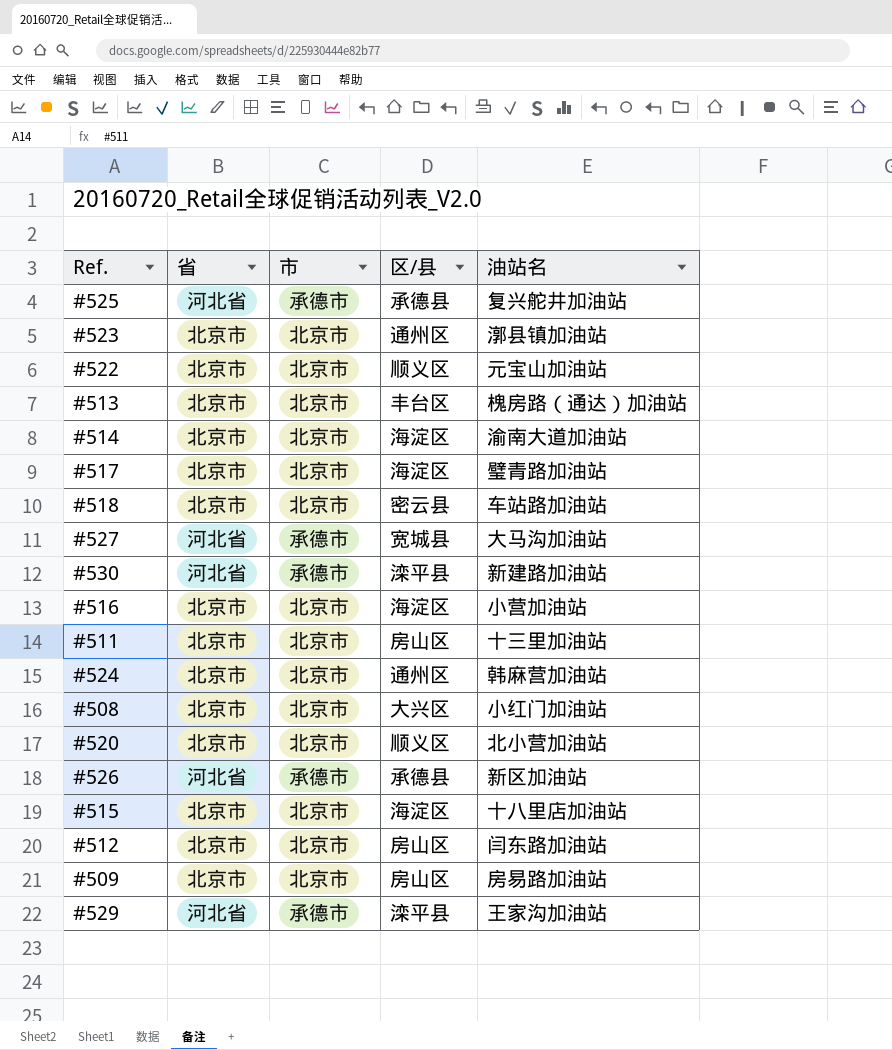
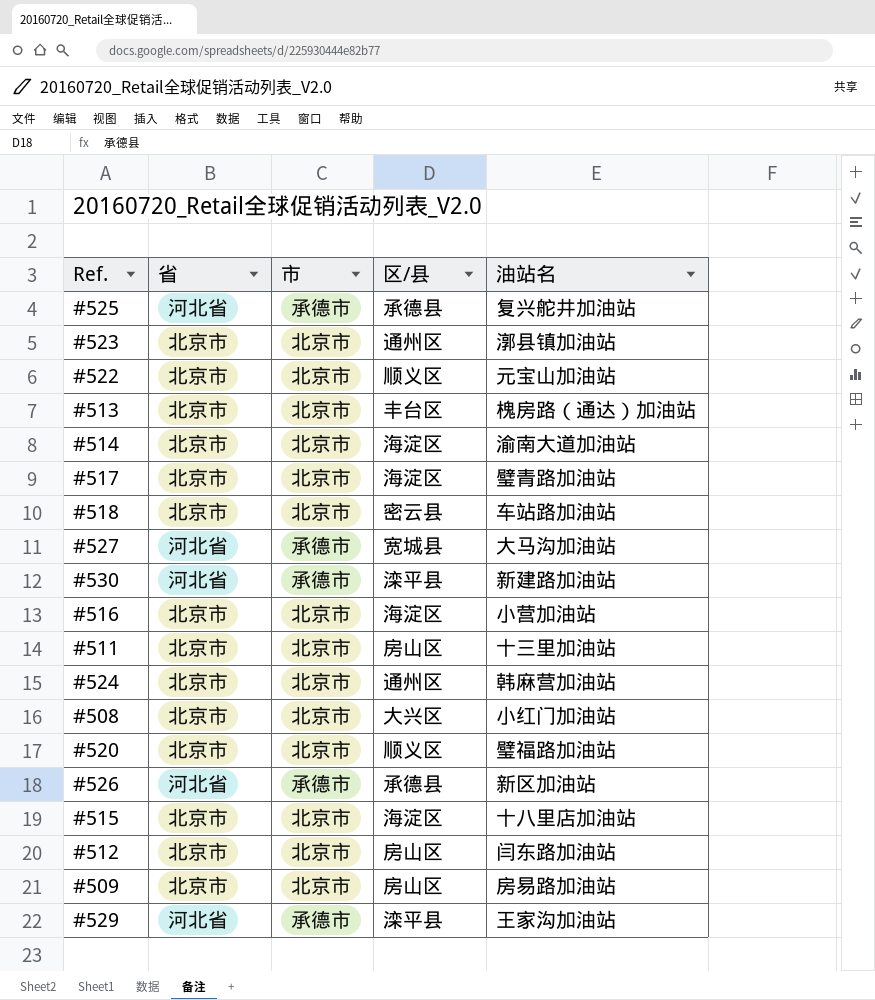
#520 | 油站名: 北小营加油站 -> 璧福路加油站

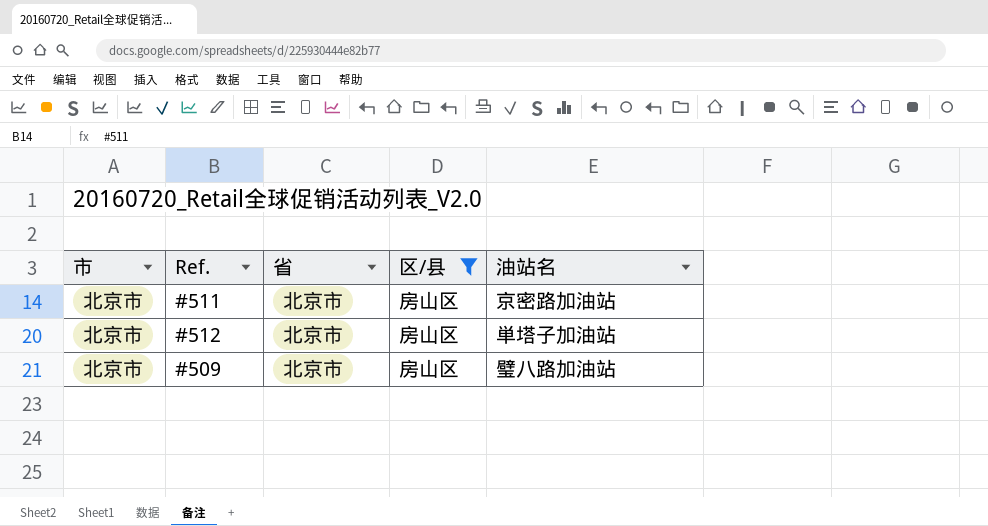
filter: none -> 区/县 = 房山区
column 市 | position: 3 -> 1
#511 | 油站名: 十三里加油站 -> 京密路加油站
#512 | 油站名: 闫东路加油站 -> 単塔子加油站
#509 | 油站名: 房易路加油站 -> 璧八路加油站

